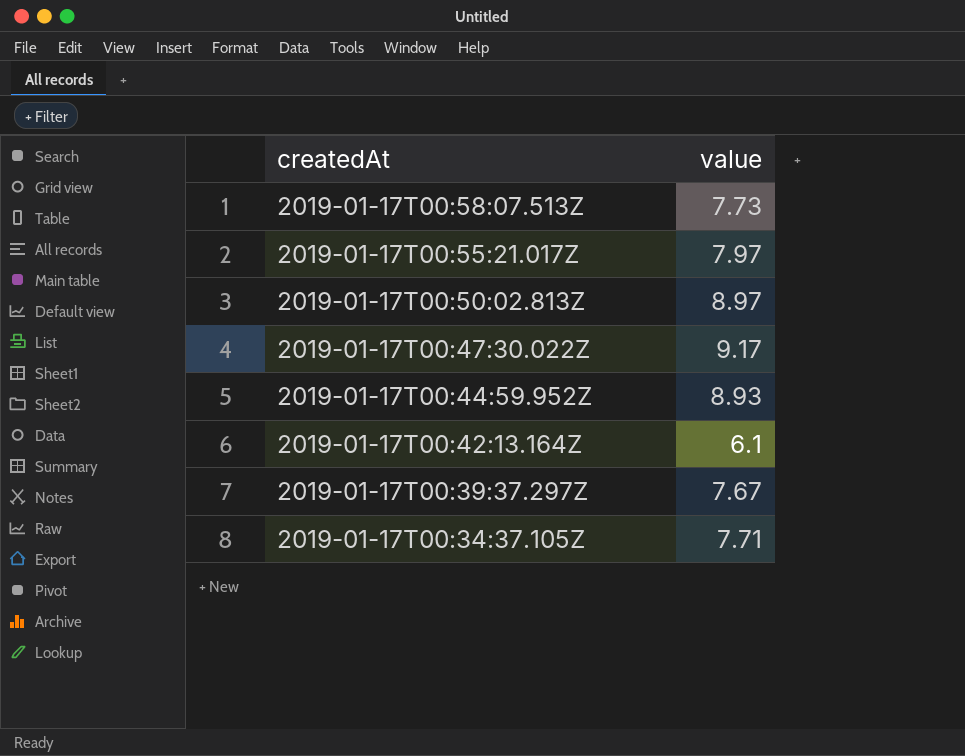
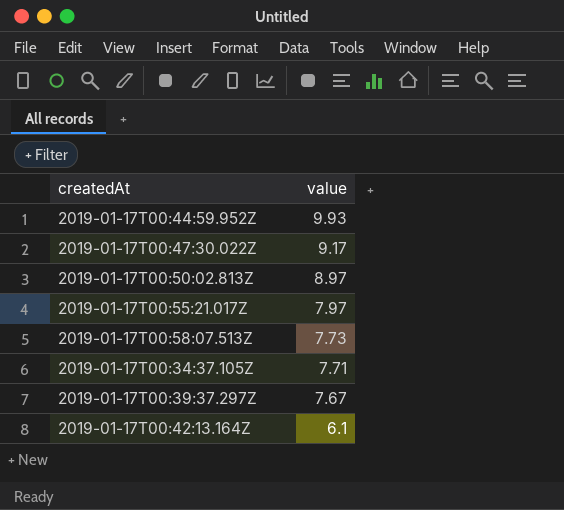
row order: createdAt descending -> value descending
2019-01-17T00:44:59.952Z | value: 8.93 -> 9.93

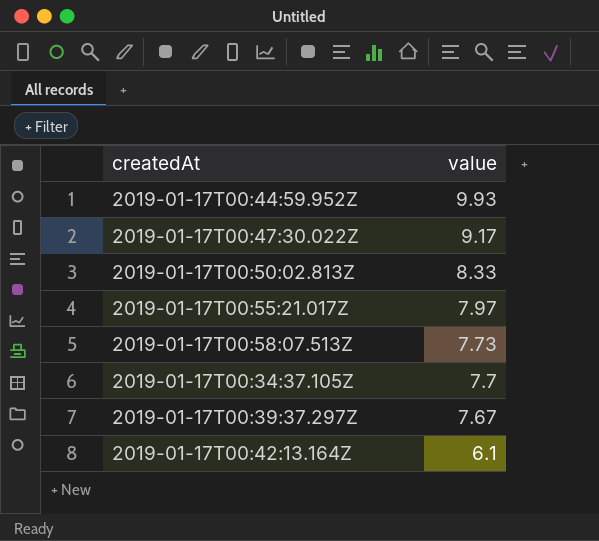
2019-01-17T00:50:02.813Z | value: 8.97 -> 8.33
2019-01-17T00:34:37.105Z | value: 7.71 -> 7.7

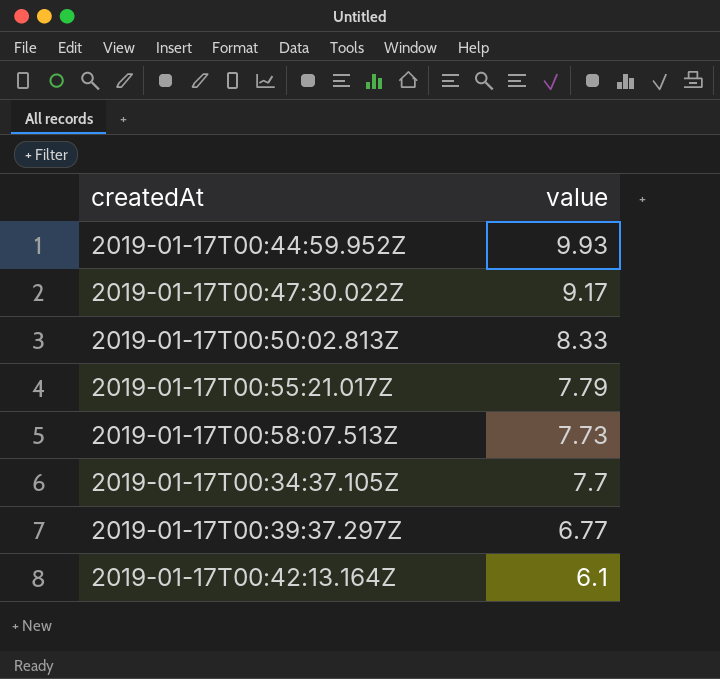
2019-01-17T00:55:21.017Z | value: 7.97 -> 7.79
2019-01-17T00:39:37.297Z | value: 7.67 -> 6.77

